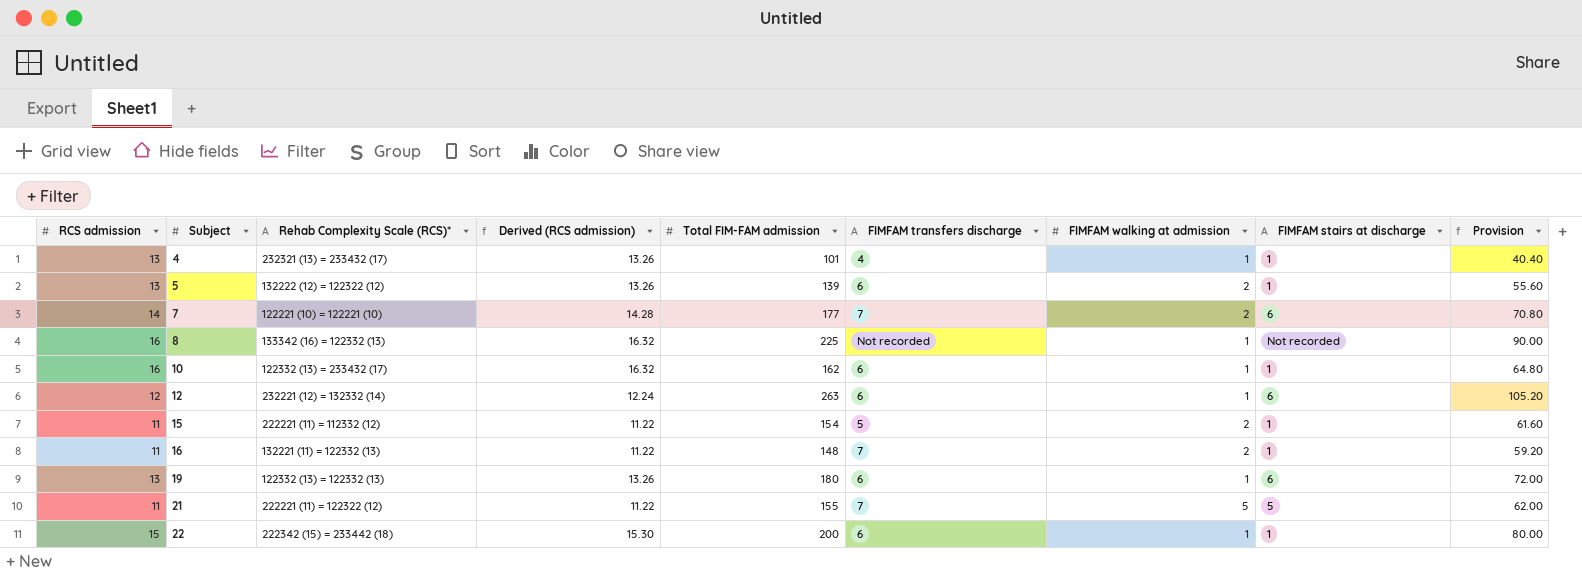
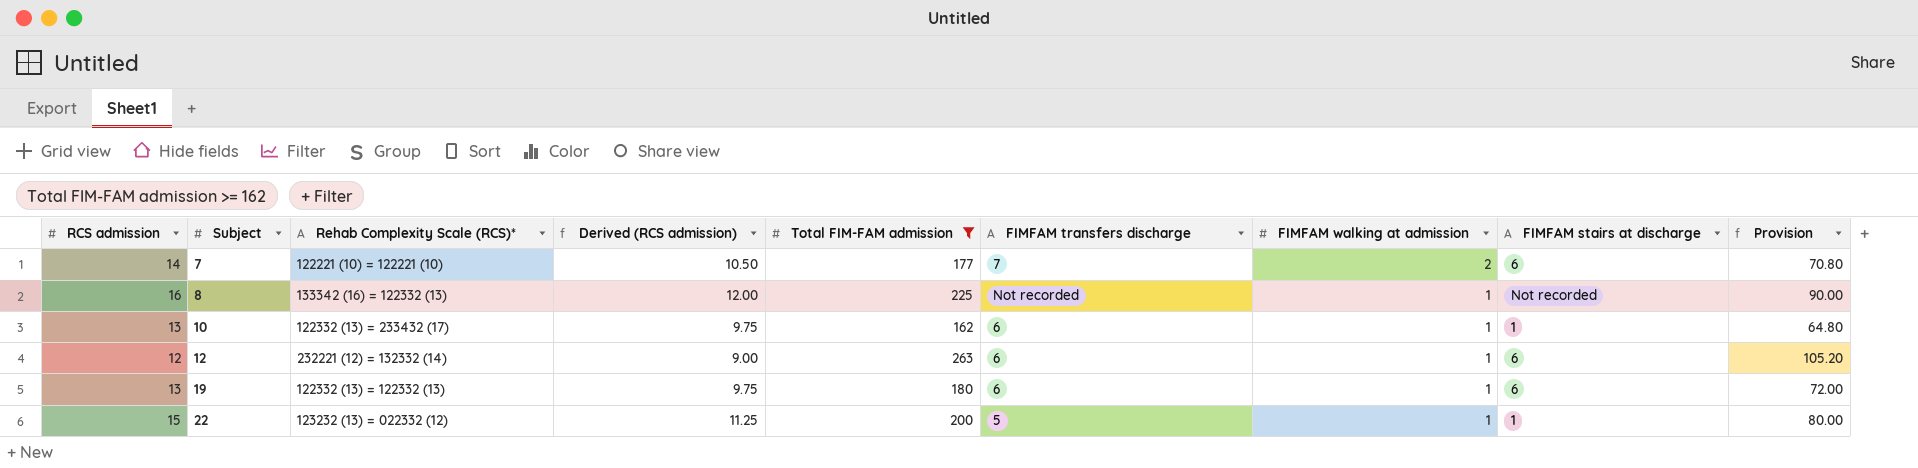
filter: none -> Total FIM-FAM admission >= 162
column Derived (RCS admission) | formula: [RCS admission] * 1.02 -> [RCS admission] * 0.75
10 | RCS admission: 16 -> 13
22 | Rehab Complexity Scale (RCS)*: 222342 (15) = 233442 (18) -> 123232 (13) = 022332 (12)
22 | FIMFAM transfers discharge: 6 -> 5

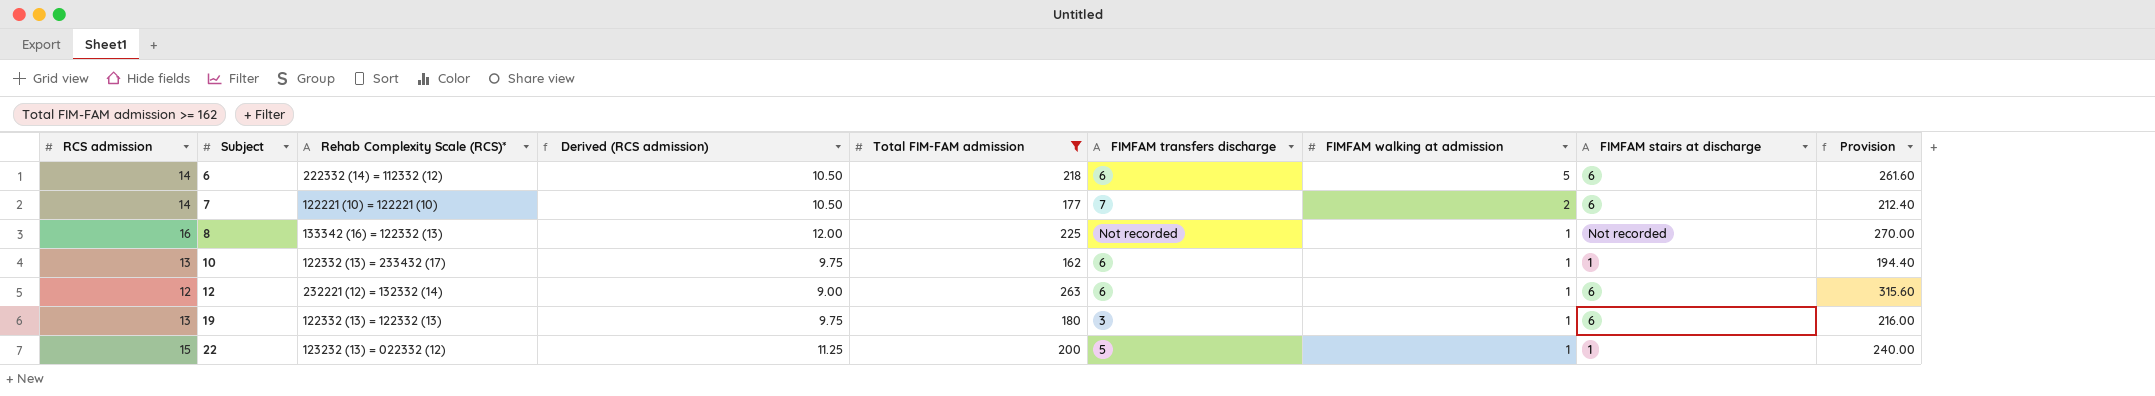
column Provision | formula: [Total FIM-FAM admission] * 0.4 -> [Total FIM-FAM admission] * 1.2
row 6: none -> 14 | 222332 (14) = 112332 (12) | 10.50 | 218 | 6 | 5 | 6 | 261.60
19 | FIMFAM transfers discharge: 6 -> 3

